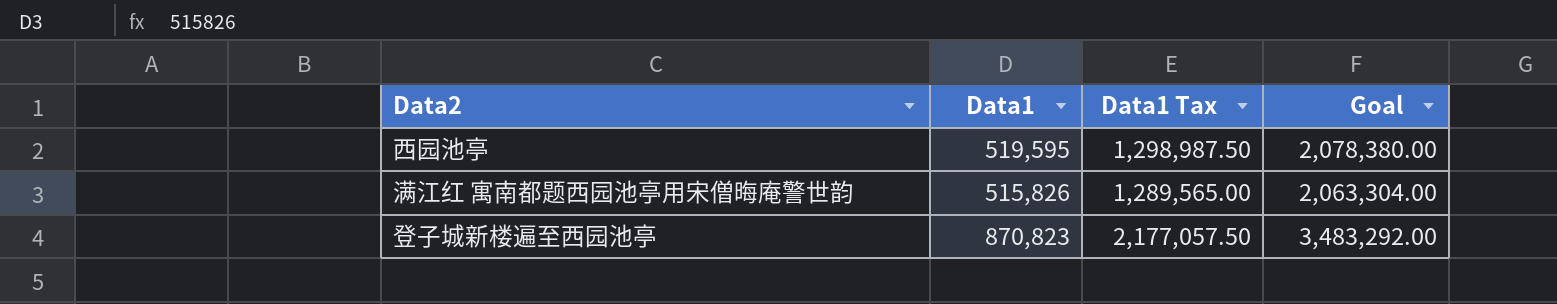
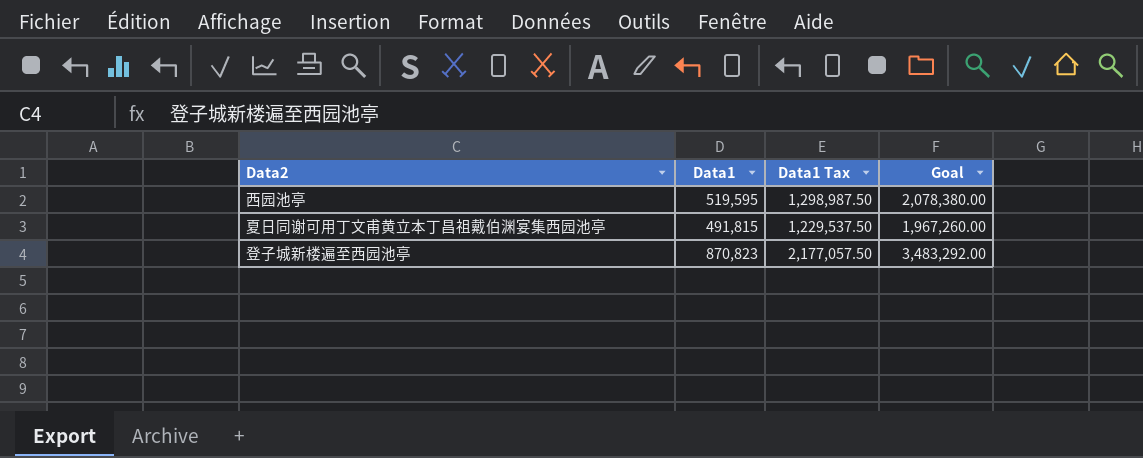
row 满江红 寓南都题西园池亭用宋僧晦庵警世韵: 515,826 | 1,289,565.00 | 2,063,304.00 -> none
row 夏日同谢可用丁文甫黄立本丁昌祖戴伯渊宴集西园池亭: none -> 491,815 | 1,229,537.50 | 1,967,260.00

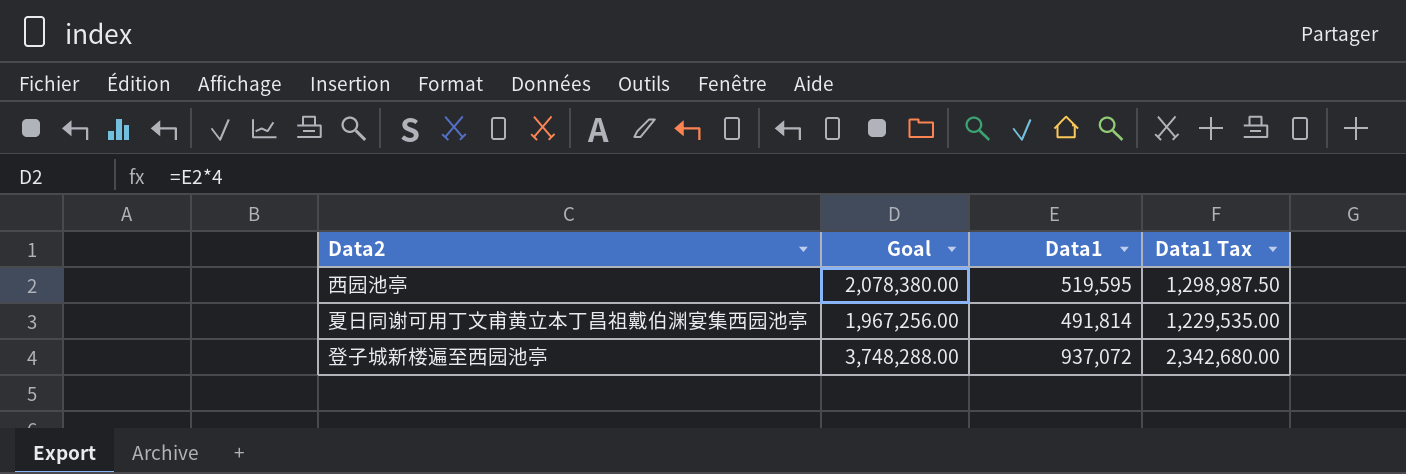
column Goal | position: 4 -> 2
夏日同谢可用丁文甫黄立本丁昌祖戴伯渊宴集西园池亭 | Goal: 1,967,260.00 -> 1,967,256.00
夏日同谢可用丁文甫黄立本丁昌祖戴伯渊宴集西园池亭 | Data1: 491,815 -> 491,814
夏日同谢可用丁文甫黄立本丁昌祖戴伯渊宴集西园池亭 | Data1 Tax: 1,229,537.50 -> 1,229,535.00
登子城新楼遍至西园池亭 | Goal: 3,483,292.00 -> 3,748,288.00
登子城新楼遍至西园池亭 | Data1: 870,823 -> 937,072
登子城新楼遍至西园池亭 | Data1 Tax: 2,177,057.50 -> 2,342,680.00

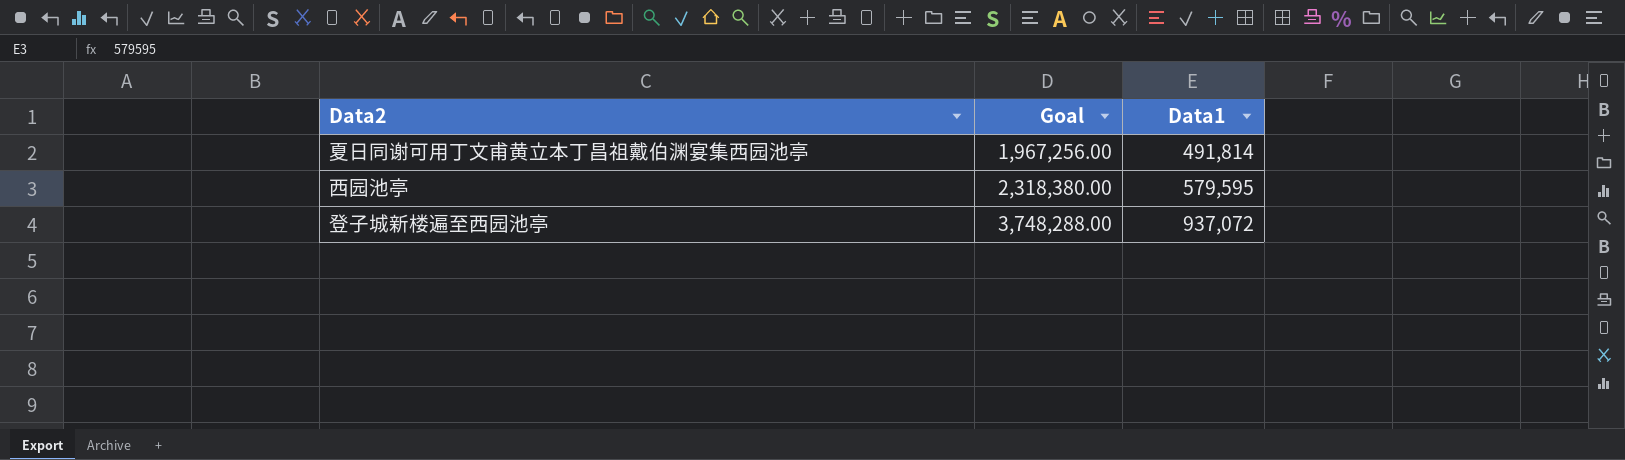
row order: none -> Goal ascending
column Data1 Tax | formula: [Data1] * 2.5 -> none
西园池亭 | Goal: 2,078,380.00 -> 2,318,380.00
西园池亭 | Data1: 519,595 -> 579,595

